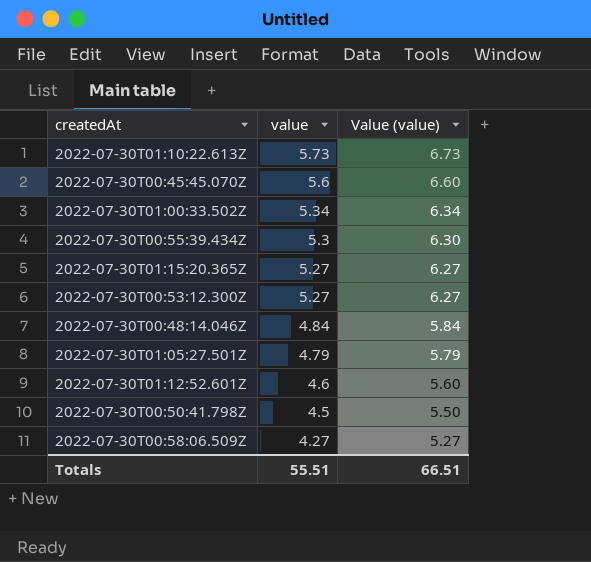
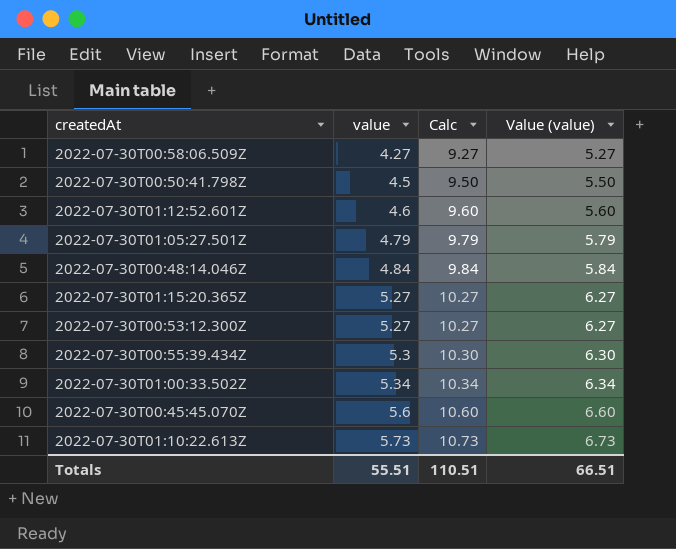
row order: value descending -> value ascending
column Calc | formula: none -> [value] + 5

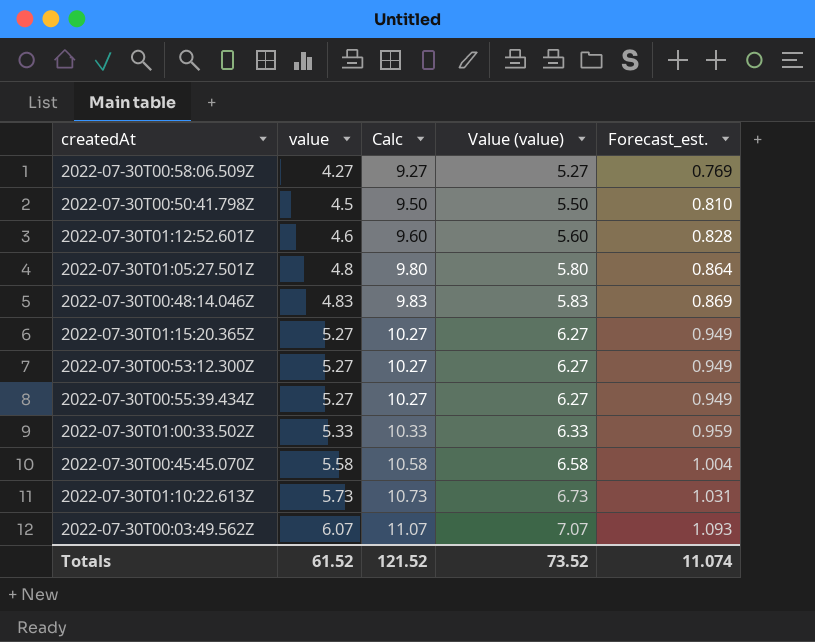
column Forecast_est. | formula: none -> [value] * 0.18
2022-07-30T01:05:27.501Z | value: 4.79 -> 4.8
2022-07-30T01:05:27.501Z | Calc: 9.79 -> 9.80
2022-07-30T01:05:27.501Z | Value (value): 5.79 -> 5.80
2022-07-30T00:48:14.046Z | value: 4.84 -> 4.83
2022-07-30T00:48:14.046Z | Calc: 9.84 -> 9.83
2022-07-30T00:48:14.046Z | Value (value): 5.84 -> 5.83
2022-07-30T00:55:39.434Z | value: 5.3 -> 5.27
2022-07-30T00:55:39.434Z | Calc: 10.30 -> 10.27
2022-07-30T00:55:39.434Z | Value (value): 6.30 -> 6.27
2022-07-30T01:00:33.502Z | value: 5.34 -> 5.33
2022-07-30T01:00:33.502Z | Calc: 10.34 -> 10.33
2022-07-30T01:00:33.502Z | Value (value): 6.34 -> 6.33
2022-07-30T00:45:45.070Z | value: 5.6 -> 5.58
2022-07-30T00:45:45.070Z | Calc: 10.60 -> 10.58
2022-07-30T00:45:45.070Z | Value (value): 6.60 -> 6.58
row 2022-07-30T00:03:49.562Z: none -> 6.07 | 11.07 | 7.07 | 1.093
Totals | value: 55.51 -> 61.52
Totals | Calc: 110.51 -> 121.52
Totals | Value (value): 66.51 -> 73.52

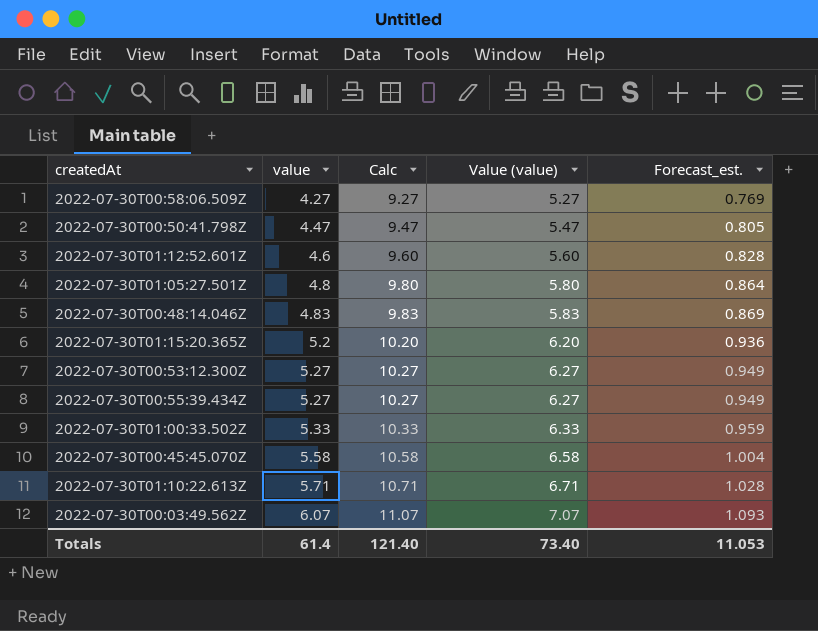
2022-07-30T00:50:41.798Z | value: 4.5 -> 4.47
2022-07-30T00:50:41.798Z | Calc: 9.50 -> 9.47
2022-07-30T00:50:41.798Z | Value (value): 5.50 -> 5.47
2022-07-30T00:50:41.798Z | Forecast_est.: 0.810 -> 0.805
2022-07-30T01:15:20.365Z | value: 5.27 -> 5.2
2022-07-30T01:15:20.365Z | Calc: 10.27 -> 10.20
2022-07-30T01:15:20.365Z | Value (value): 6.27 -> 6.20
2022-07-30T01:15:20.365Z | Forecast_est.: 0.949 -> 0.936
2022-07-30T01:10:22.613Z | value: 5.73 -> 5.71
2022-07-30T01:10:22.613Z | Calc: 10.73 -> 10.71
2022-07-30T01:10:22.613Z | Value (value): 6.73 -> 6.71
2022-07-30T01:10:22.613Z | Forecast_est.: 1.031 -> 1.028
Totals | value: 61.52 -> 61.4
Totals | Calc: 121.52 -> 121.40
Totals | Value (value): 73.52 -> 73.40
Totals | Forecast_est.: 11.074 -> 11.053

